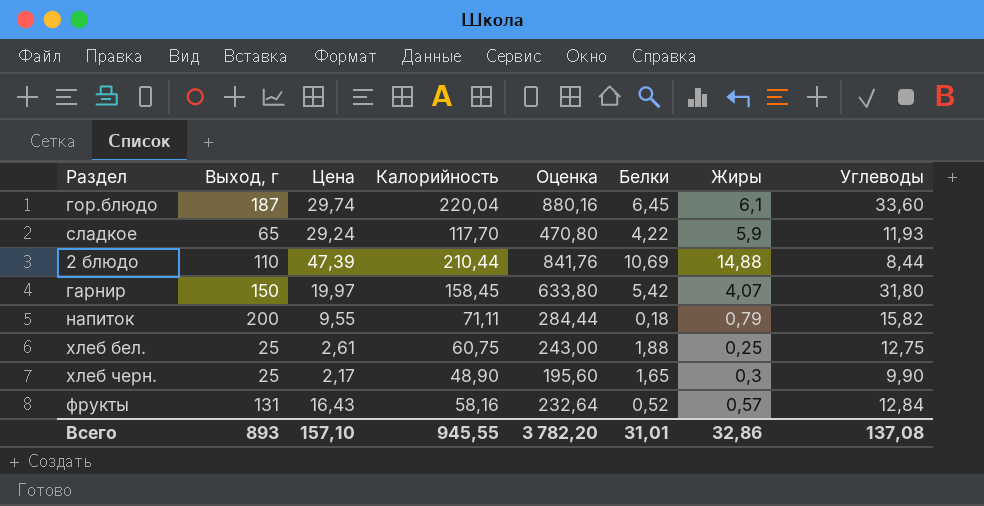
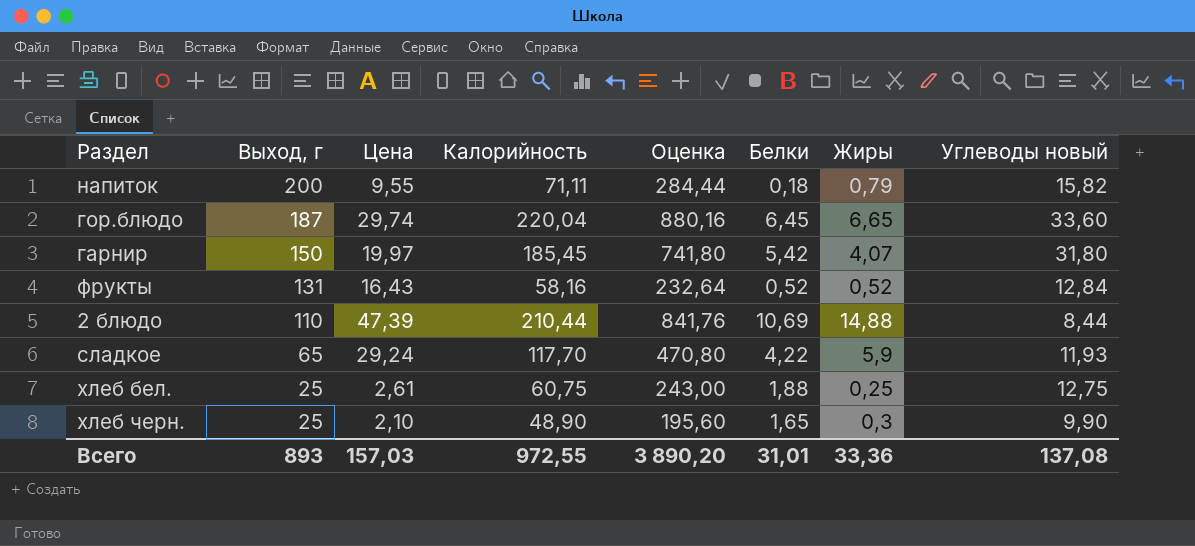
row order: none -> Выход, г descending
column name: Углеводы -> Углеводы новый
гор.блюдо | Жиры: 6,1 -> 6,65
гарнир | Калорийность: 158,45 -> 185,45
гарнир | Оценка: 633,80 -> 741,80
фрукты | Жиры: 0,57 -> 0,52
хлеб черн. | Цена: 2,17 -> 2,10
Всего | Цена: 157,10 -> 157,03
Всего | Калорийность: 945,55 -> 972,55
Всего | Оценка: 3 782,20 -> 3 890,20
Всего | Жиры: 32,86 -> 33,36

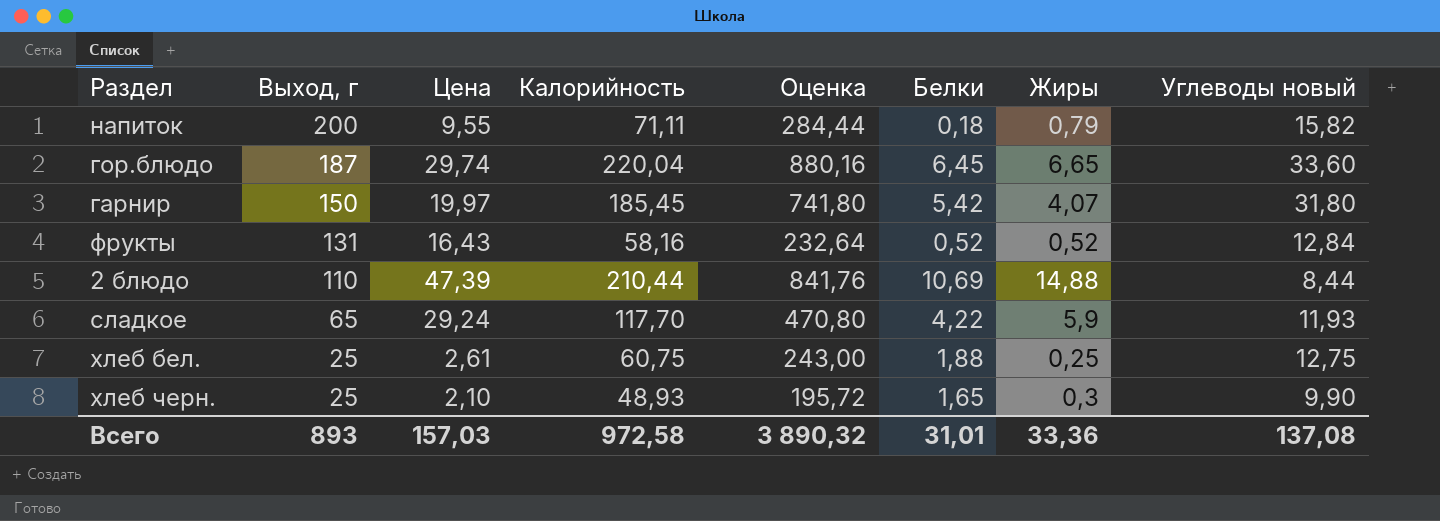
хлеб черн. | Калорийность: 48,90 -> 48,93
хлеб черн. | Оценка: 195,60 -> 195,72
Всего | Калорийность: 972,55 -> 972,58
Всего | Оценка: 3 890,20 -> 3 890,32

